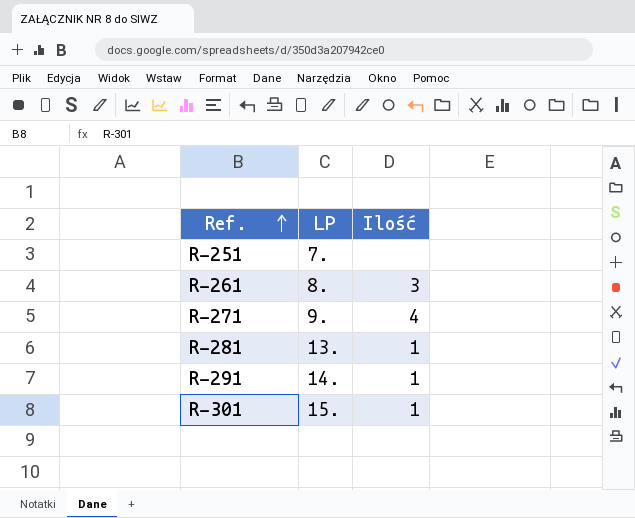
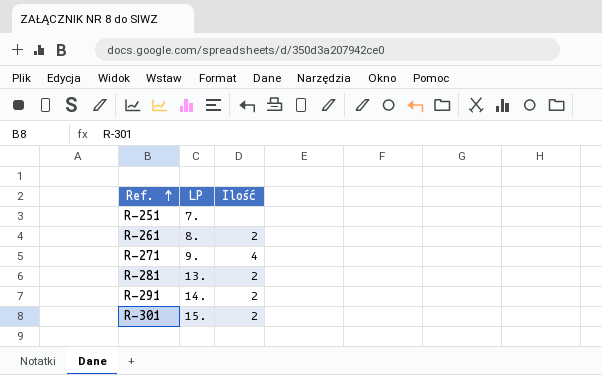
R-261 | Ilość: 3 -> 2
R-281 | Ilość: 1 -> 2
R-291 | Ilość: 1 -> 2
R-301 | Ilość: 1 -> 2

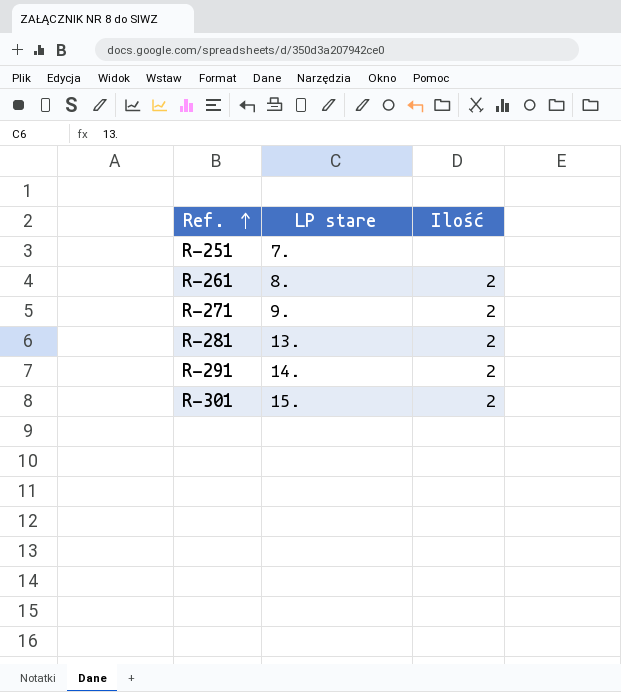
column name: LP -> LP stare
R-271 | Ilość: 4 -> 2

